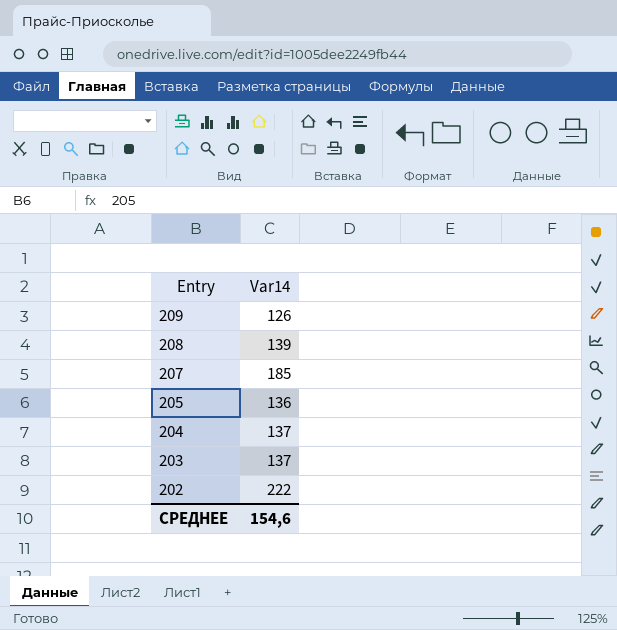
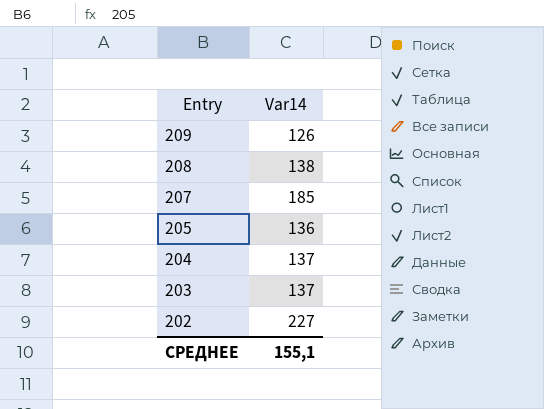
208 | Var14: 139 -> 138
202 | Var14: 222 -> 227
СРЕДНЕЕ | Var14: 154,6 -> 155,1

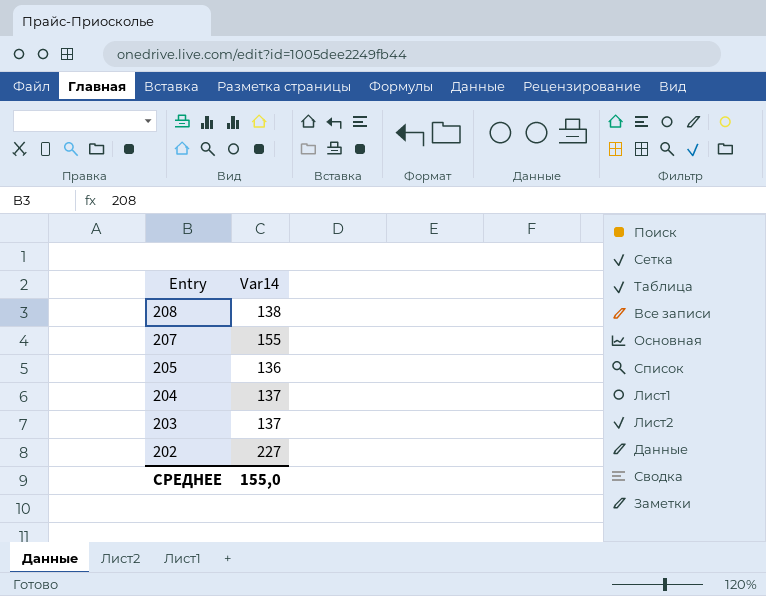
row 209: 126 -> none
207 | Var14: 185 -> 155
СРЕДНЕЕ | Var14: 155,1 -> 155,0

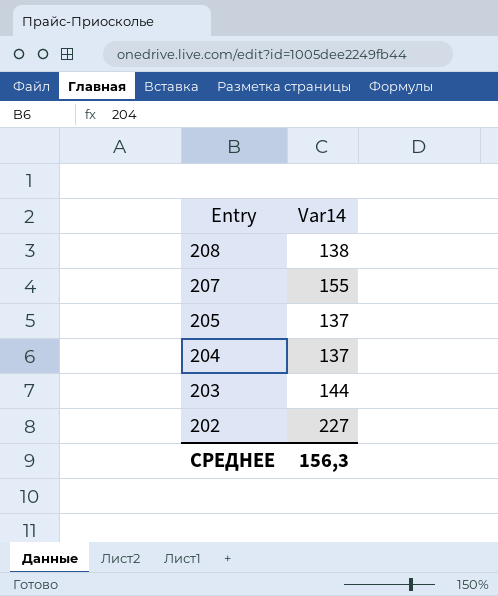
205 | Var14: 136 -> 137
203 | Var14: 137 -> 144
СРЕДНЕЕ | Var14: 155,0 -> 156,3

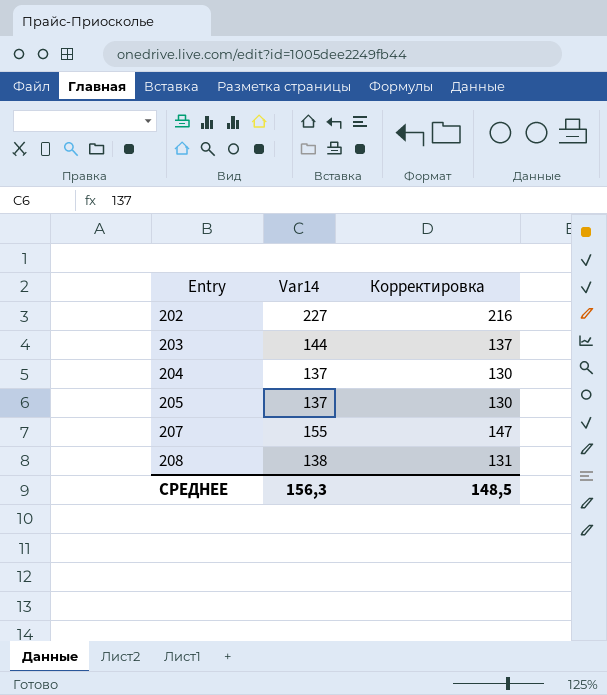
row order: Entry descending -> Entry ascending
column Корректировка | formula: none -> [Var14] * 0,95

